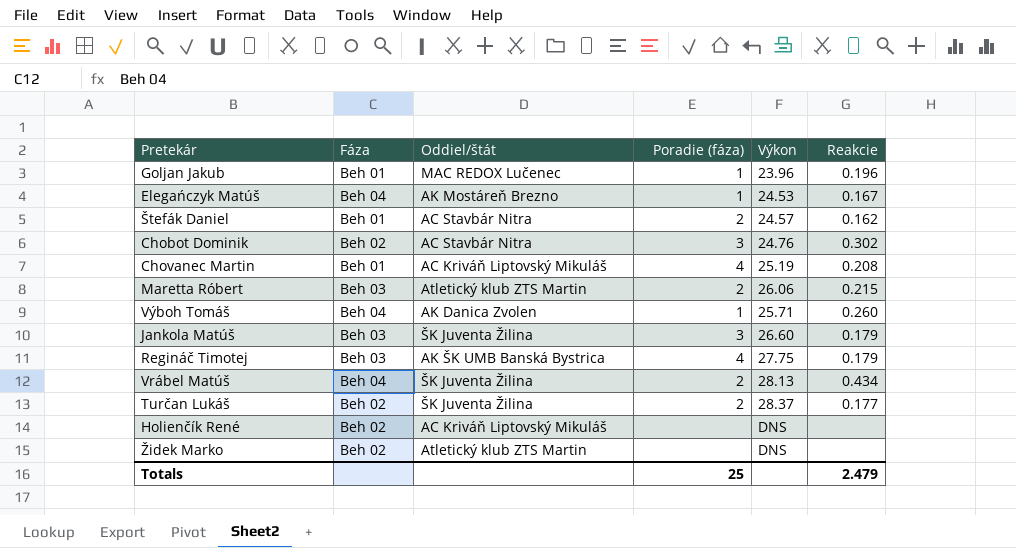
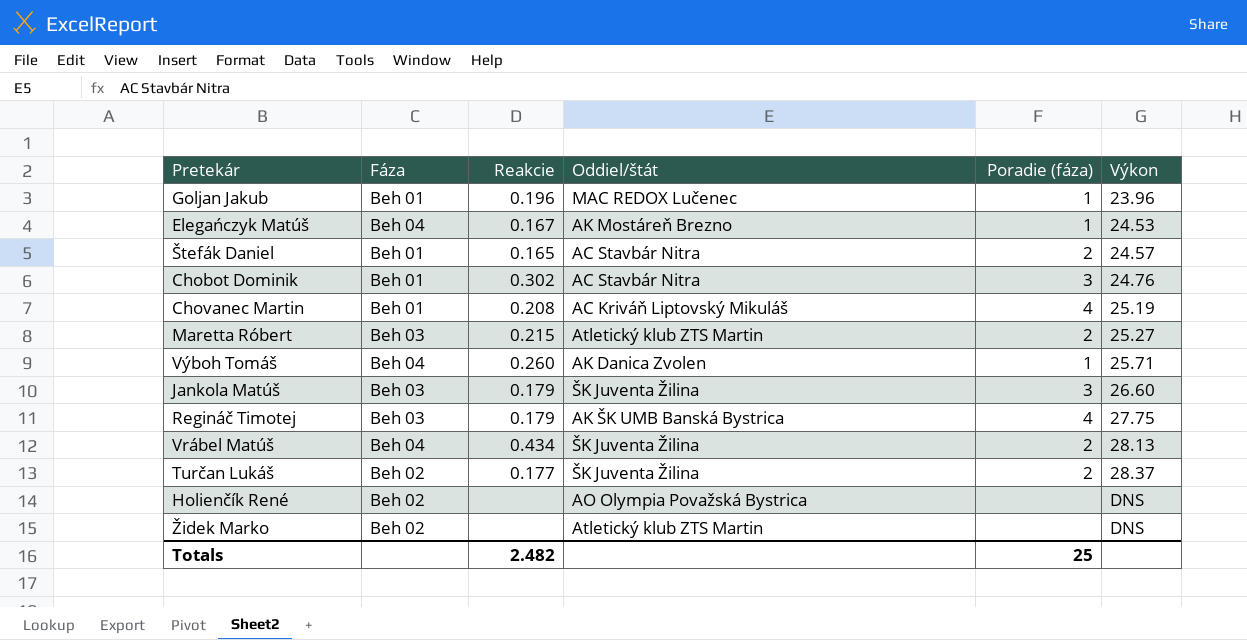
column Reakcie | position: 6 -> 3
Štefák Daniel | Reakcie: 0.162 -> 0.165
Chobot Dominik | Fáza: Beh 02 -> Beh 01
Maretta Róbert | Výkon: 26.06 -> 25.27
Holienčík René | Oddiel/štát: AC Kriváň Liptovský Mikuláš -> AO Olympia Považská Bystrica
Totals | Reakcie: 2.479 -> 2.482

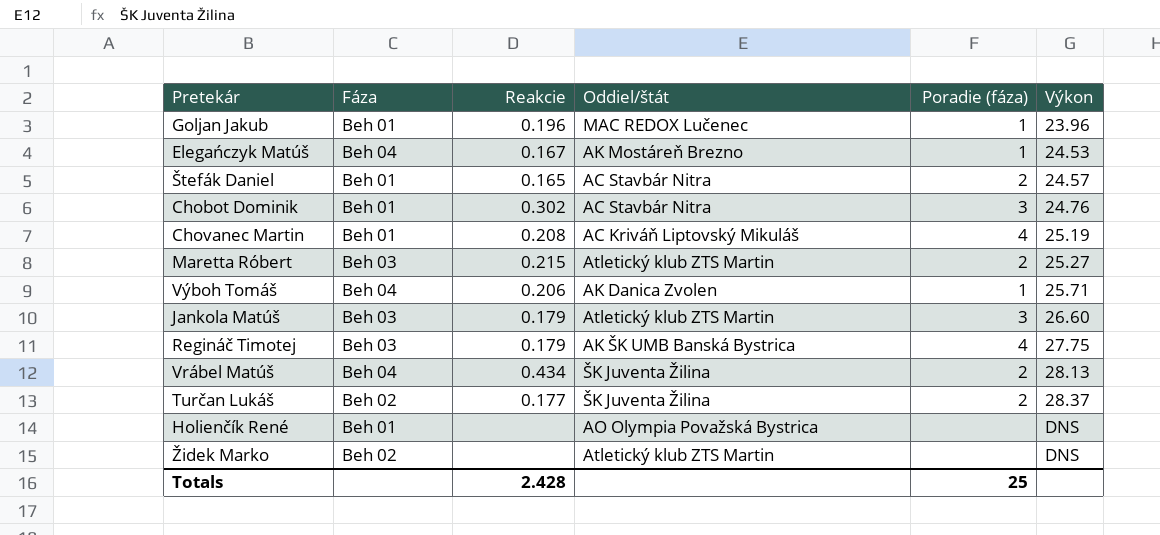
Výboh Tomáš | Reakcie: 0.260 -> 0.206
Jankola Matúš | Oddiel/štát: ŠK Juventa Žilina -> Atletický klub ZTS Martin
Holienčík René | Fáza: Beh 02 -> Beh 01
Totals | Reakcie: 2.482 -> 2.428

